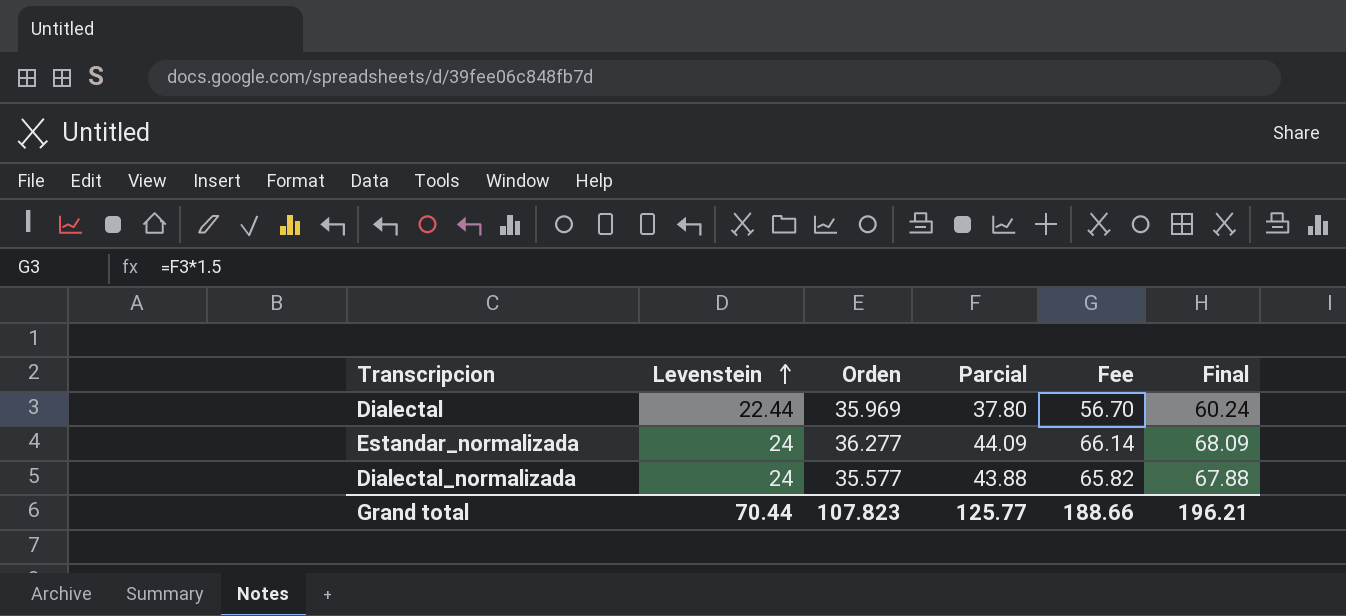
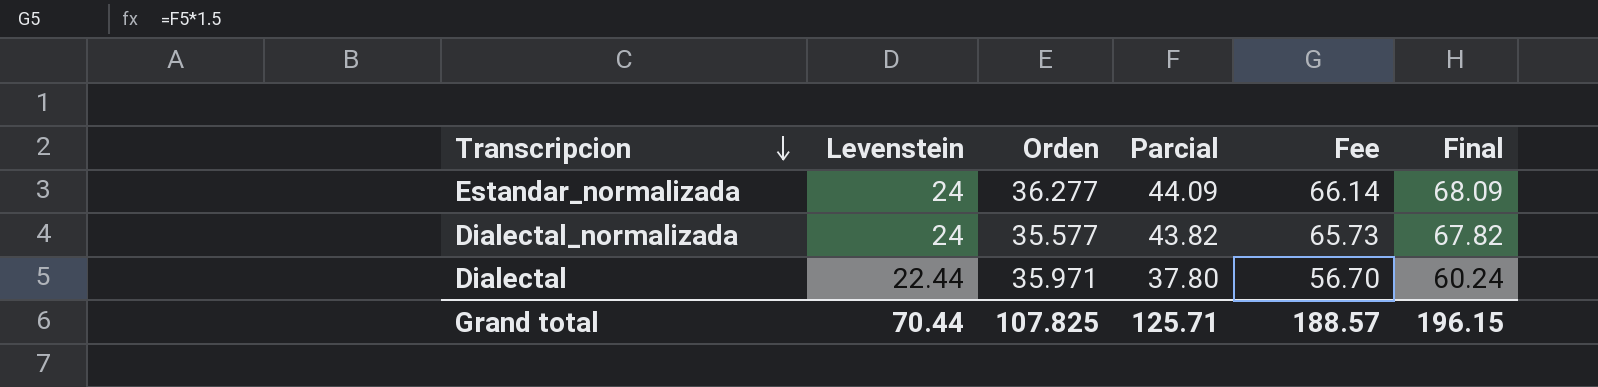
row order: Levenstein ascending -> Transcripcion descending
Dialectal_normalizada | Parcial: 43.88 -> 43.82
Dialectal_normalizada | Fee: 65.82 -> 65.73
Dialectal_normalizada | Final: 67.88 -> 67.82
Dialectal | Orden: 35.969 -> 35.971
Grand total | Orden: 107.823 -> 107.825
Grand total | Parcial: 125.77 -> 125.71
Grand total | Fee: 188.66 -> 188.57
Grand total | Final: 196.21 -> 196.15

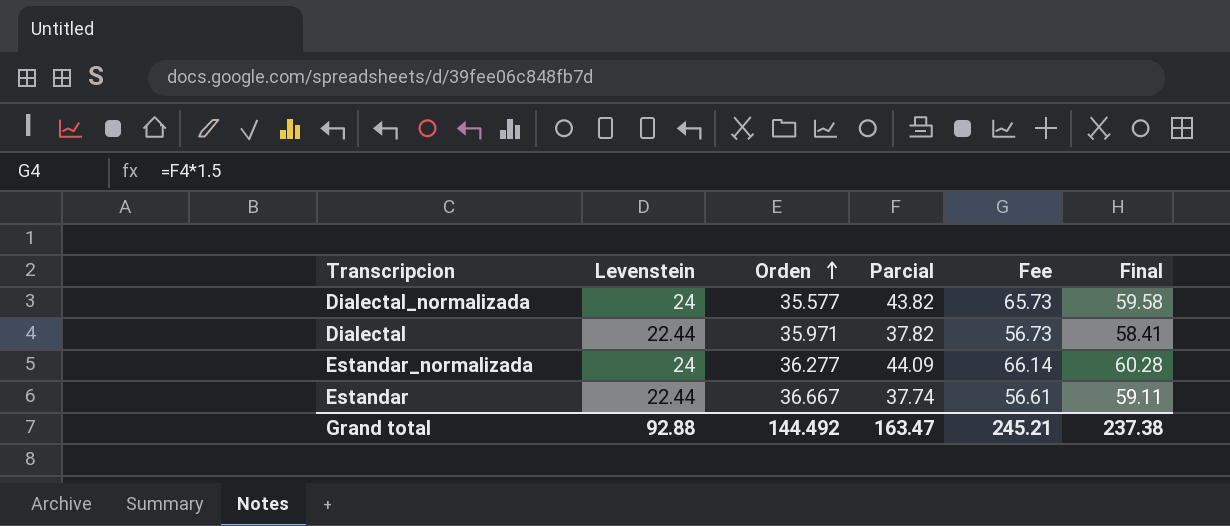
row order: Transcripcion descending -> Orden ascending
column Final | formula: [Levenstein] + [Parcial] -> [Levenstein] + [Orden]
Dialectal | Parcial: 37.80 -> 37.82
Dialectal | Fee: 56.70 -> 56.73
row Estandar: none -> 22.44 | 36.667 | 37.74 | 56.61 | 59.11
Grand total | Levenstein: 70.44 -> 92.88
Grand total | Orden: 107.825 -> 144.492
Grand total | Parcial: 125.71 -> 163.47
Grand total | Fee: 188.57 -> 245.21
Grand total | Final: 196.15 -> 237.38

